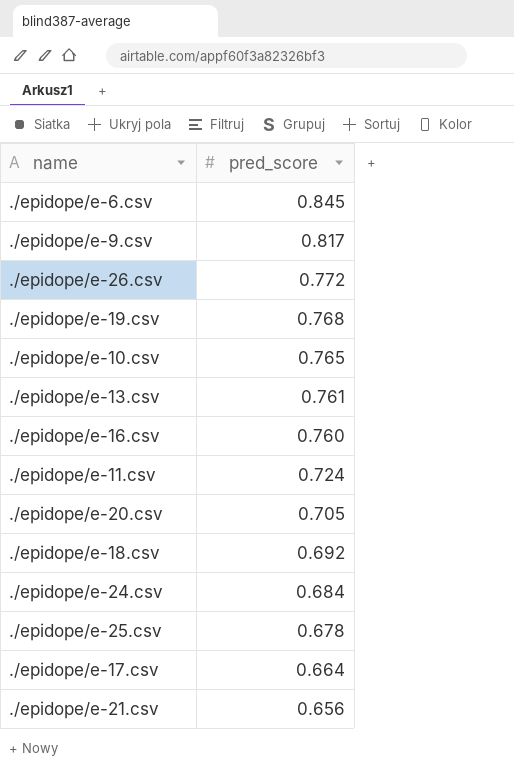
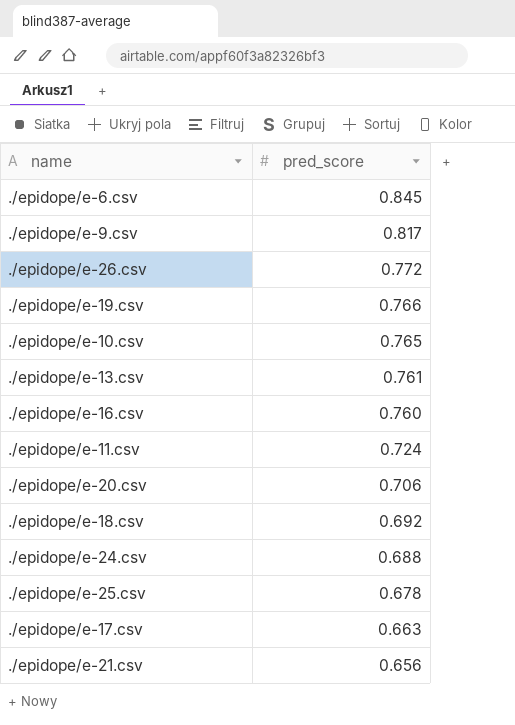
./epidope/e-19.csv | pred_score: 0.768 -> 0.766
./epidope/e-20.csv | pred_score: 0.705 -> 0.706
./epidope/e-24.csv | pred_score: 0.684 -> 0.688
./epidope/e-17.csv | pred_score: 0.664 -> 0.663

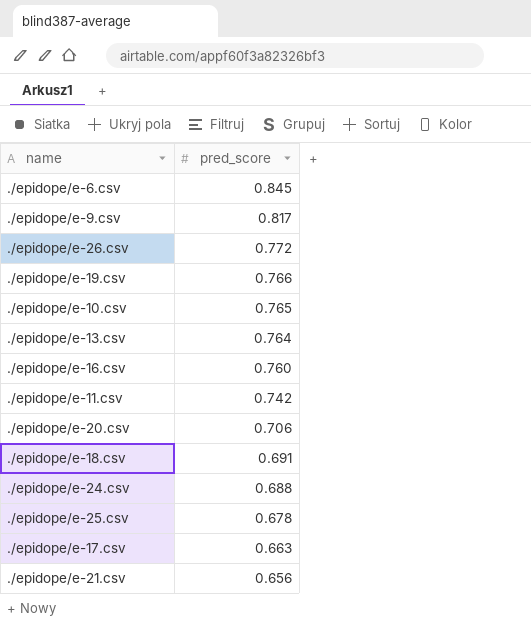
./epidope/e-13.csv | pred_score: 0.761 -> 0.764
./epidope/e-11.csv | pred_score: 0.724 -> 0.742
./epidope/e-18.csv | pred_score: 0.692 -> 0.691

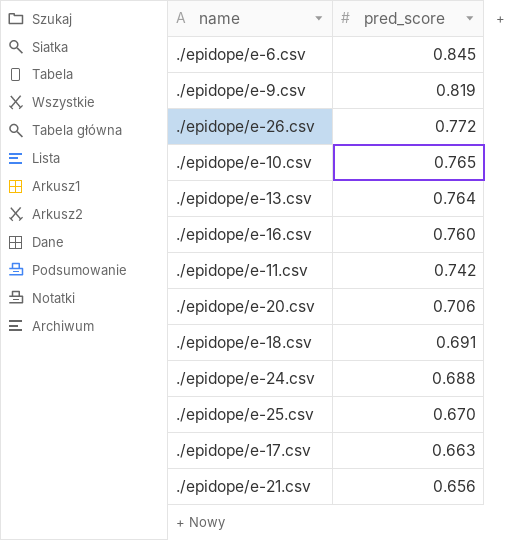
row ./epidope/e-19.csv: 0.766 -> none
./epidope/e-9.csv | pred_score: 0.817 -> 0.819
./epidope/e-25.csv | pred_score: 0.678 -> 0.670

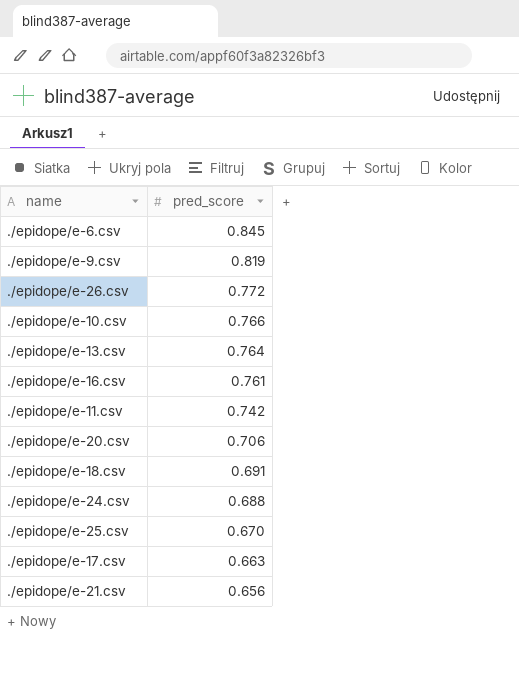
./epidope/e-10.csv | pred_score: 0.765 -> 0.766
./epidope/e-16.csv | pred_score: 0.760 -> 0.761

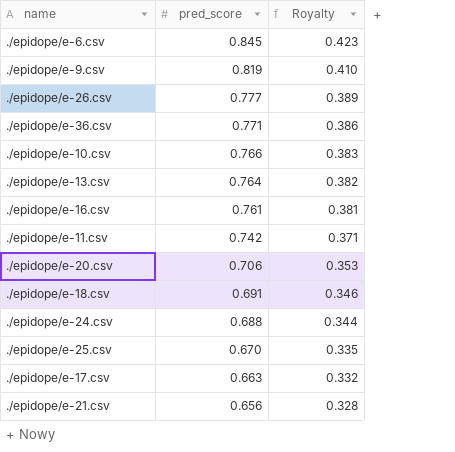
column Royalty | formula: none -> [pred_score] * 0.5
./epidope/e-26.csv | pred_score: 0.772 -> 0.777
row ./epidope/e-36.csv: none -> 0.771 | 0.386

